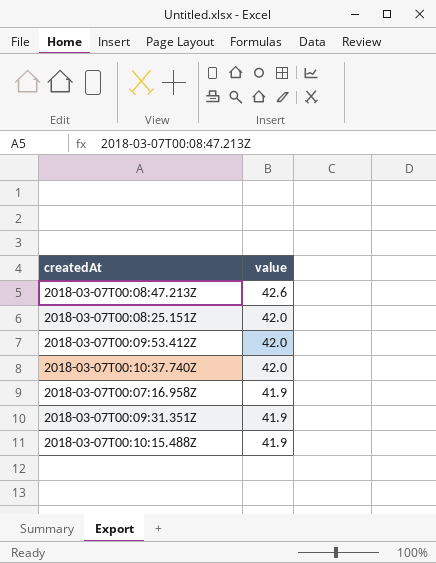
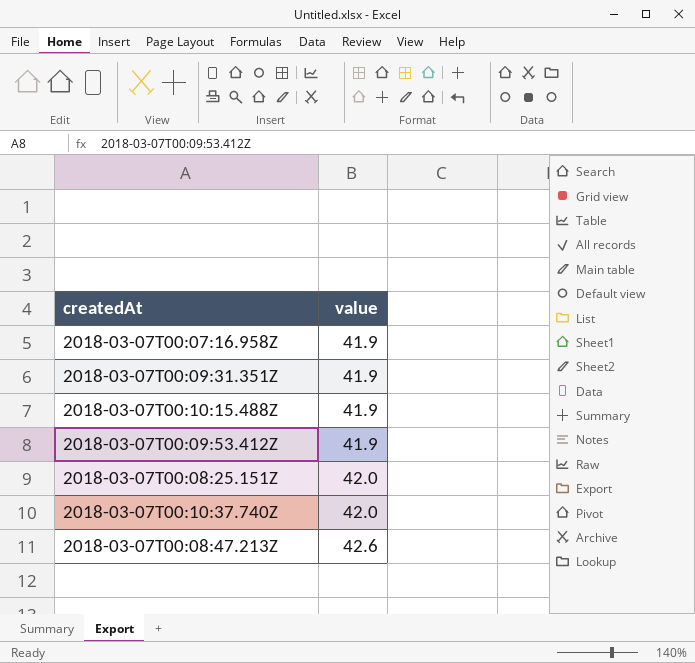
row order: value descending -> value ascending
2018-03-07T00:09:53.412Z | value: 42.0 -> 41.9

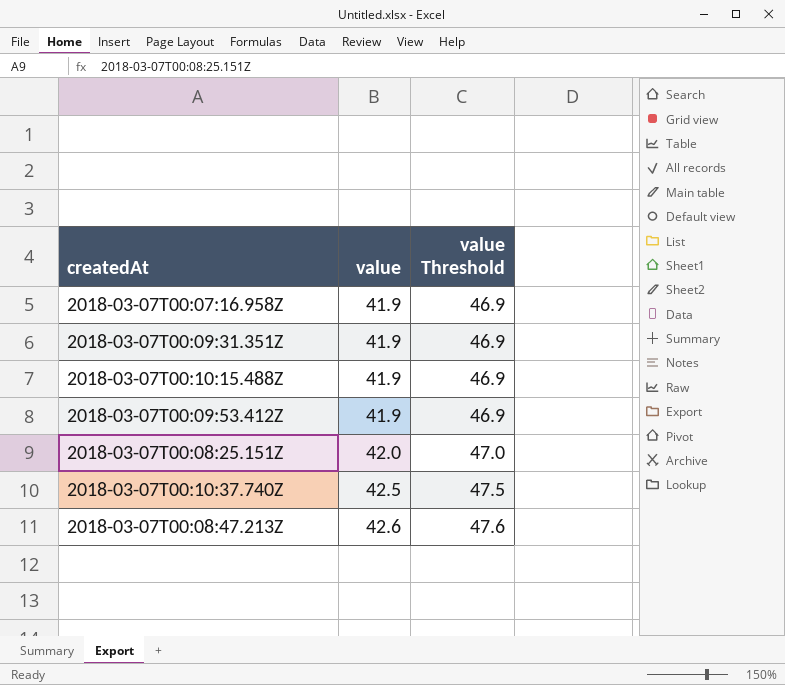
column value Threshold | formula: none -> [value] + 5
2018-03-07T00:10:37.740Z | value: 42.0 -> 42.5

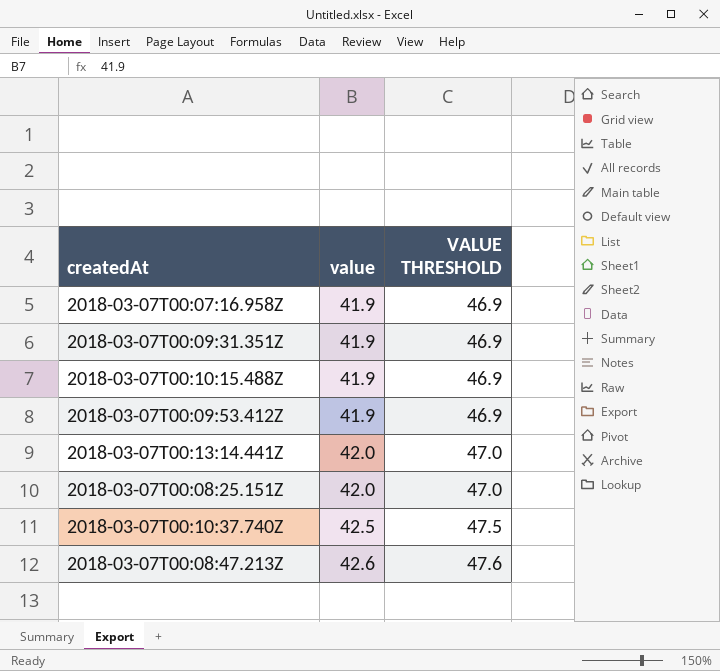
column name: value Threshold -> VALUE THRESHOLD
row 2018-03-07T00:13:14.441Z: none -> 42.0 | 47.0

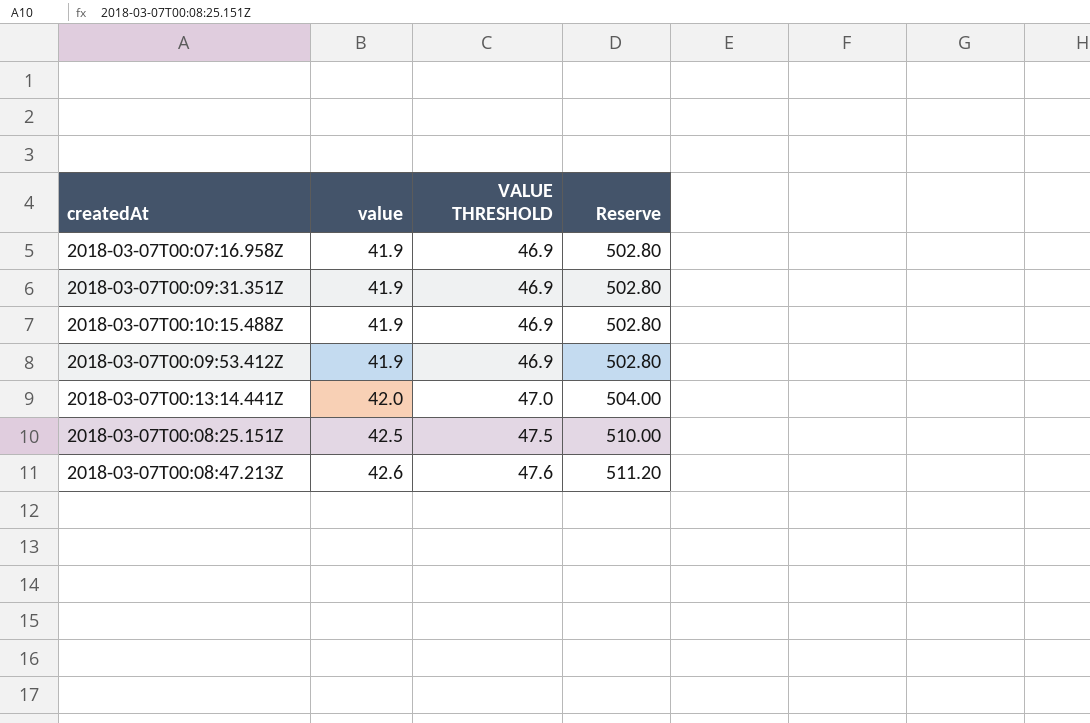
column Reserve | formula: none -> [value] * 12
row 2018-03-07T00:10:37.740Z: 42.5 | 47.5 -> none
2018-03-07T00:08:25.151Z | value: 42.0 -> 42.5
2018-03-07T00:08:25.151Z | VALUE THRESHOLD: 47.0 -> 47.5

